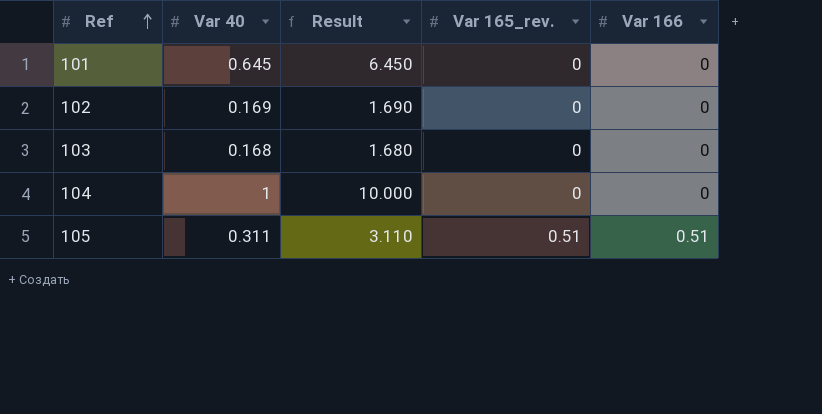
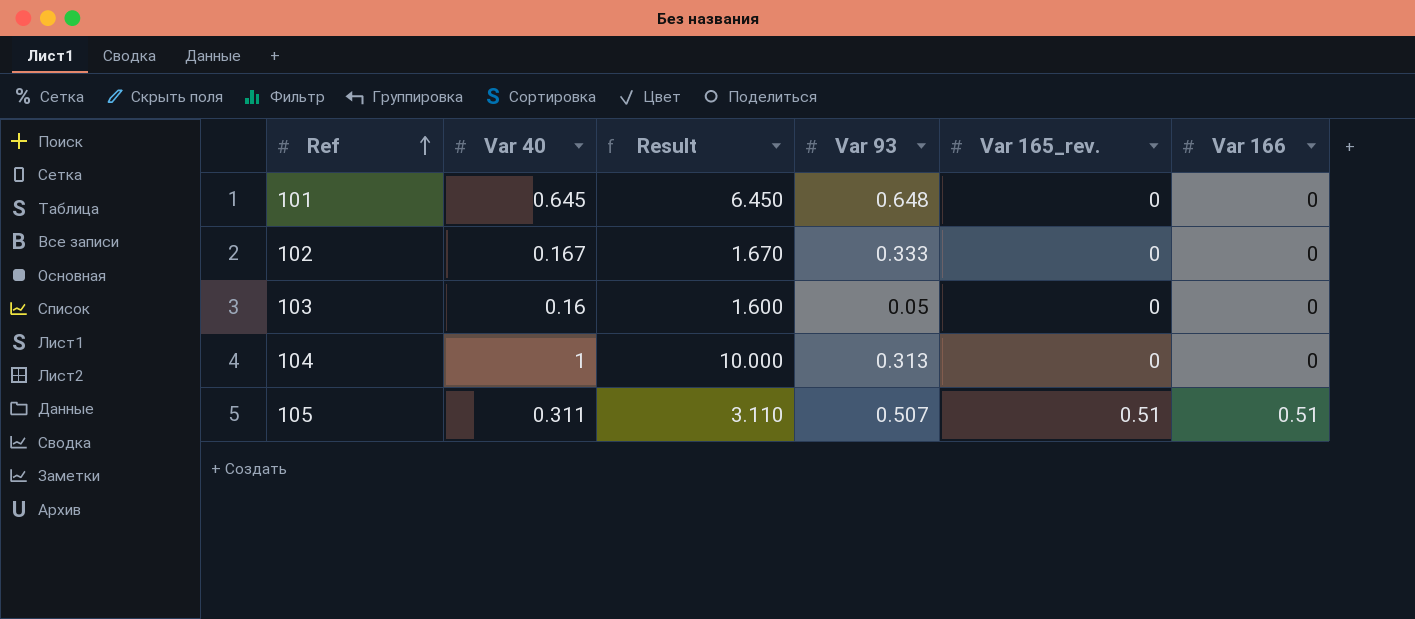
column Var 93 | position: none -> 4
102 | Var 40: 0.169 -> 0.167
102 | Result: 1.690 -> 1.670
103 | Var 40: 0.168 -> 0.16
103 | Result: 1.680 -> 1.600

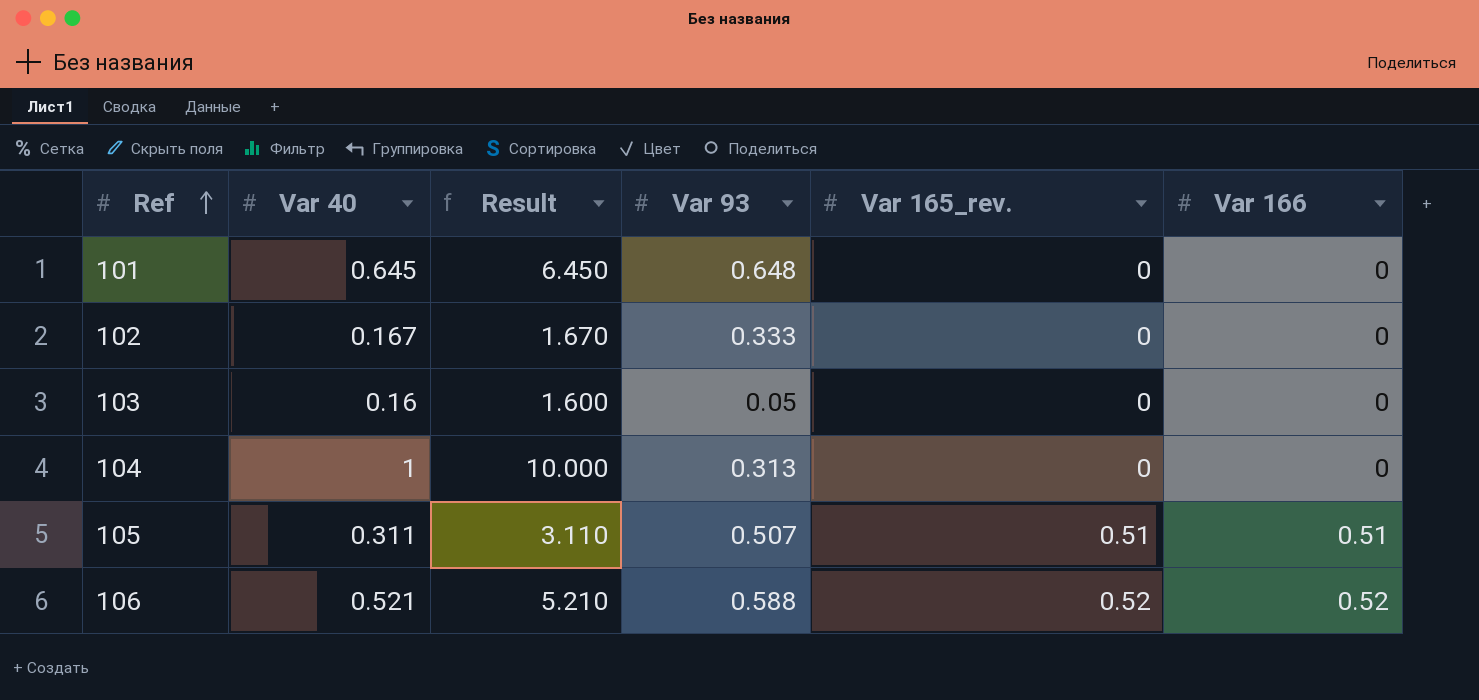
row 106: none -> 0.521 | 5.210 | 0.588 | 0.52 | 0.52

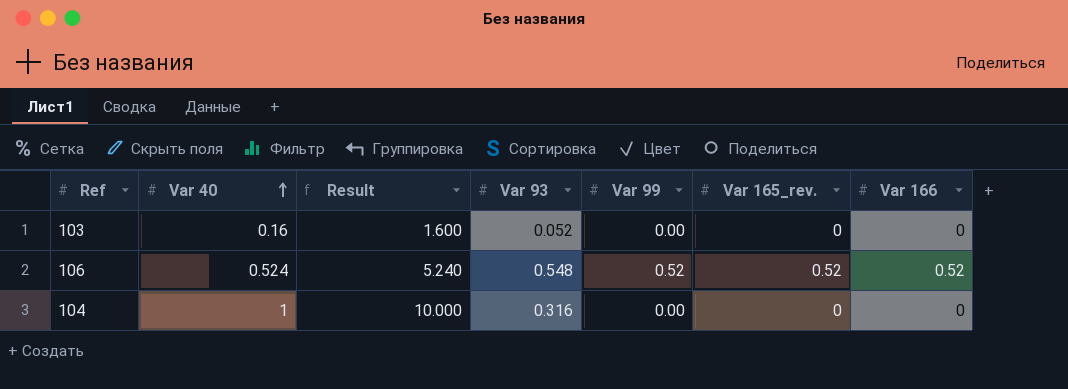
row order: Ref ascending -> Var 40 ascending
column Var 99 | position: none -> 5
row 101: 0.645 | 6.450 | 0.648 | 0 | 0 -> none
row 102: 0.167 | 1.670 | 0.333 | 0 | 0 -> none
row 105: 0.311 | 3.110 | 0.507 | 0.51 | 0.51 -> none
103 | Var 93: 0.05 -> 0.052
106 | Var 40: 0.521 -> 0.524
106 | Result: 5.210 -> 5.240
106 | Var 93: 0.588 -> 0.548
104 | Var 93: 0.313 -> 0.316

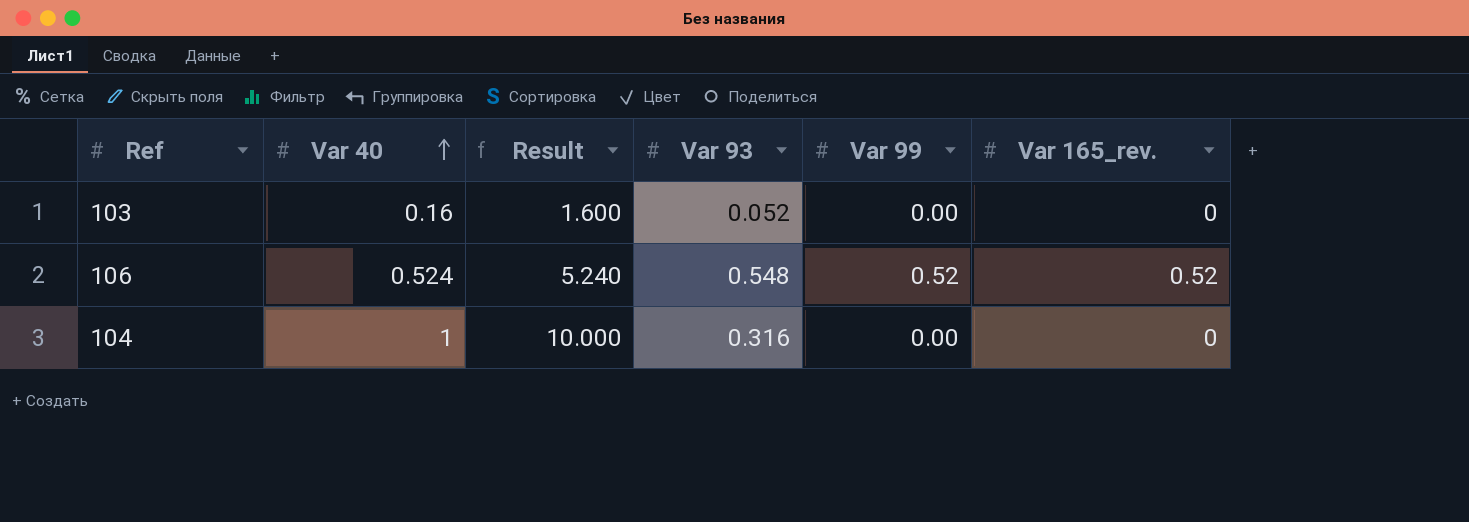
column Var 166 | position: 7 -> none

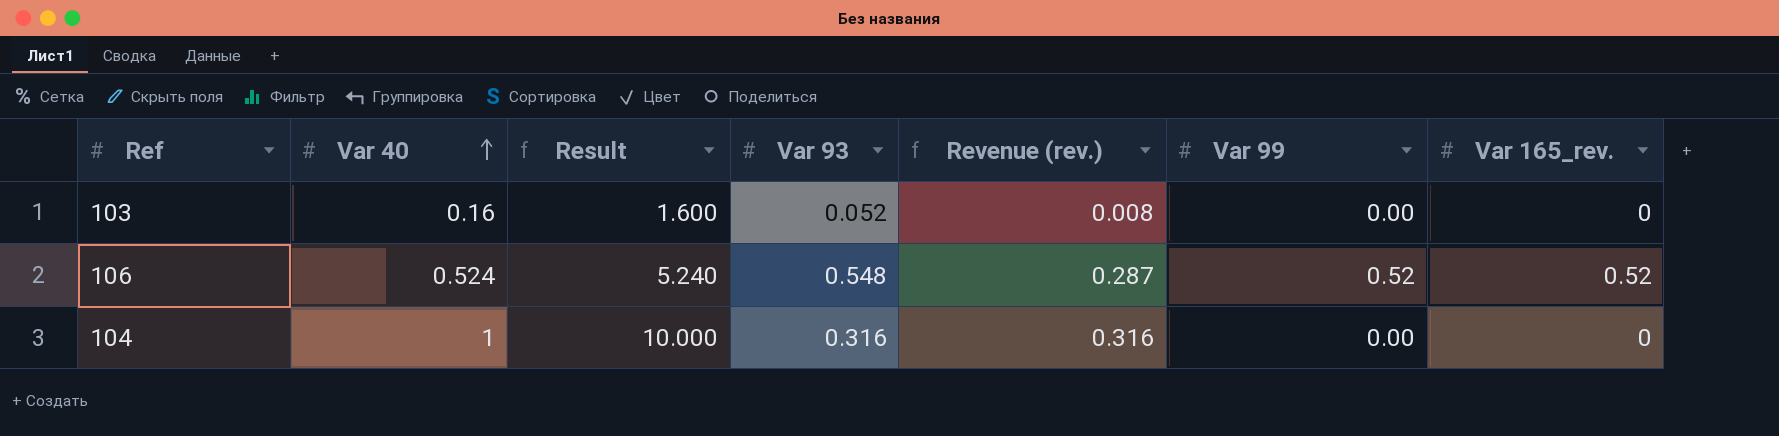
column Revenue (rev.) | formula: none -> [Var 40] * [Var 93]

